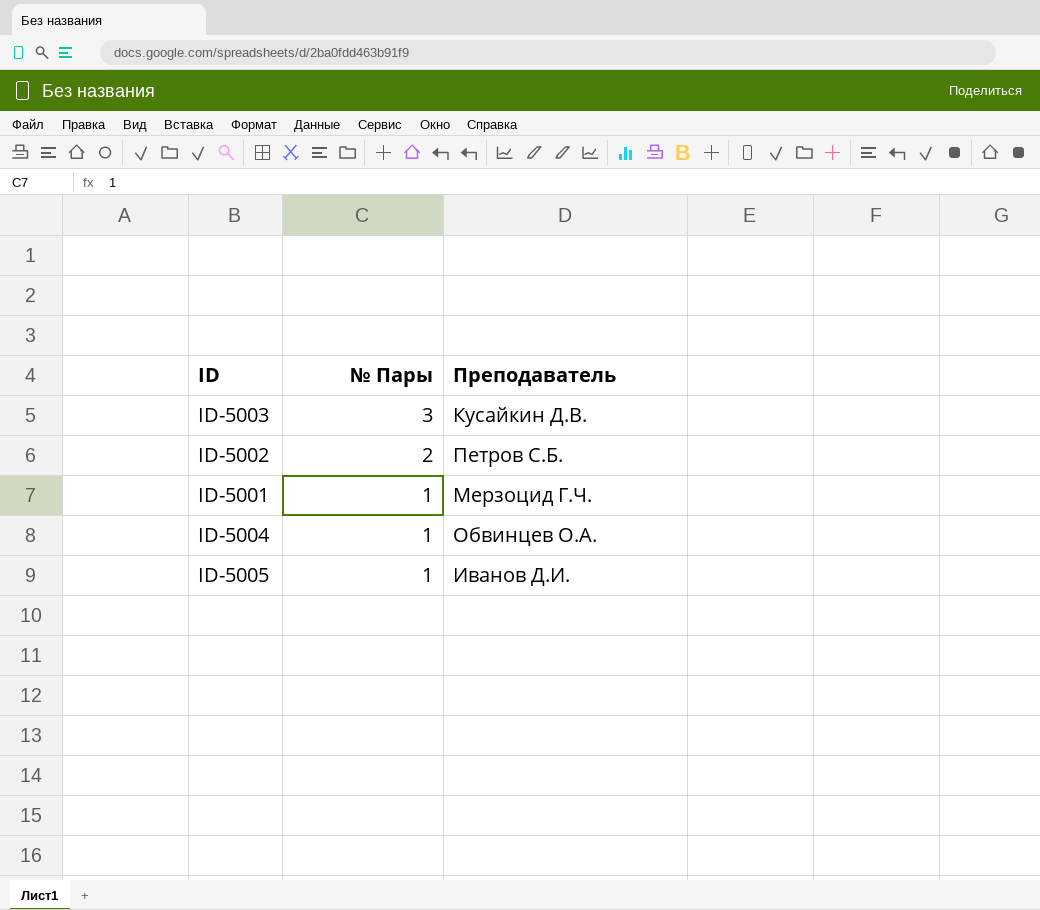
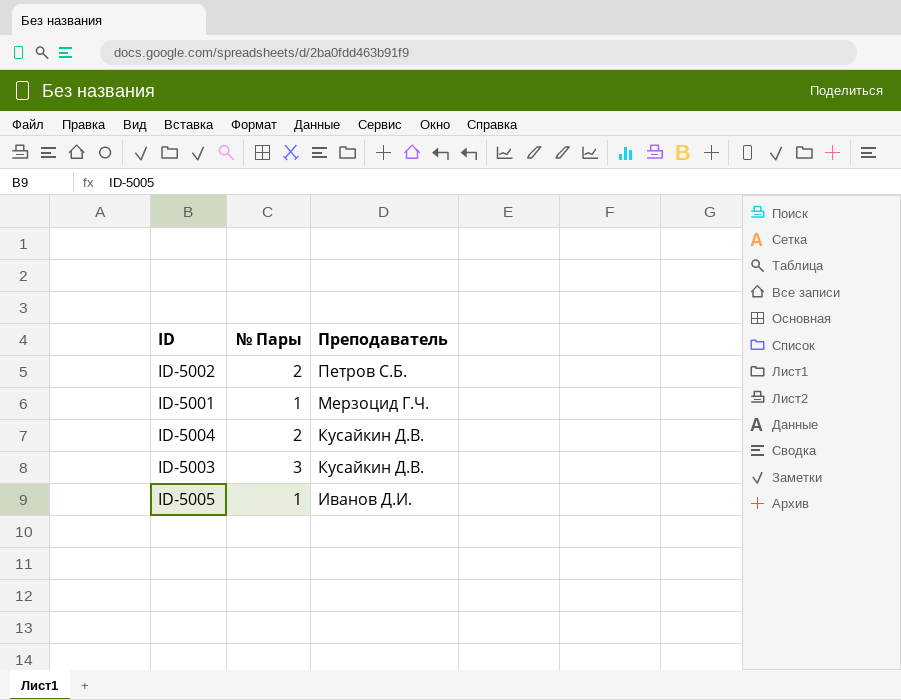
row order: № Пары descending -> Преподаватель descending
ID-5004 | № Пары: 1 -> 2
ID-5004 | Преподаватель: Обвинцев О.А. -> Кусайкин Д.В.

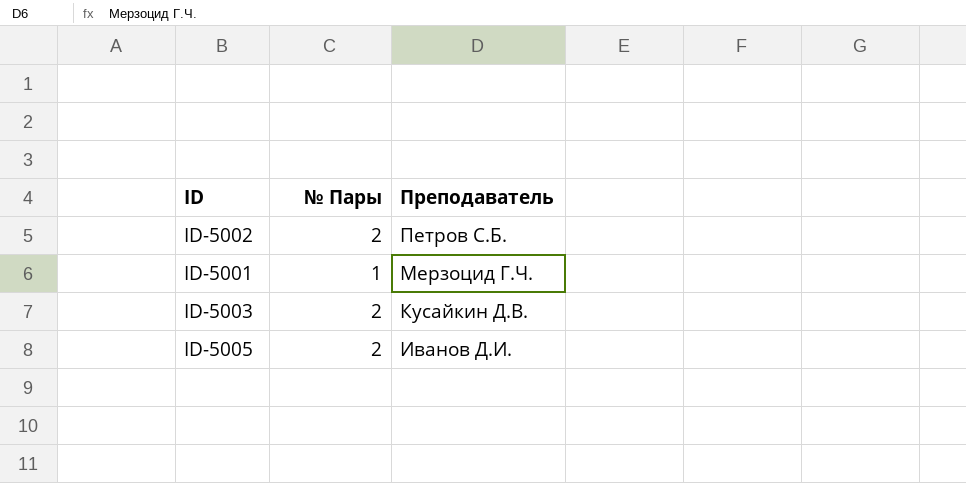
row ID-5004: 2 | Кусайкин Д.В. -> none
ID-5003 | № Пары: 3 -> 2
ID-5005 | № Пары: 1 -> 2

